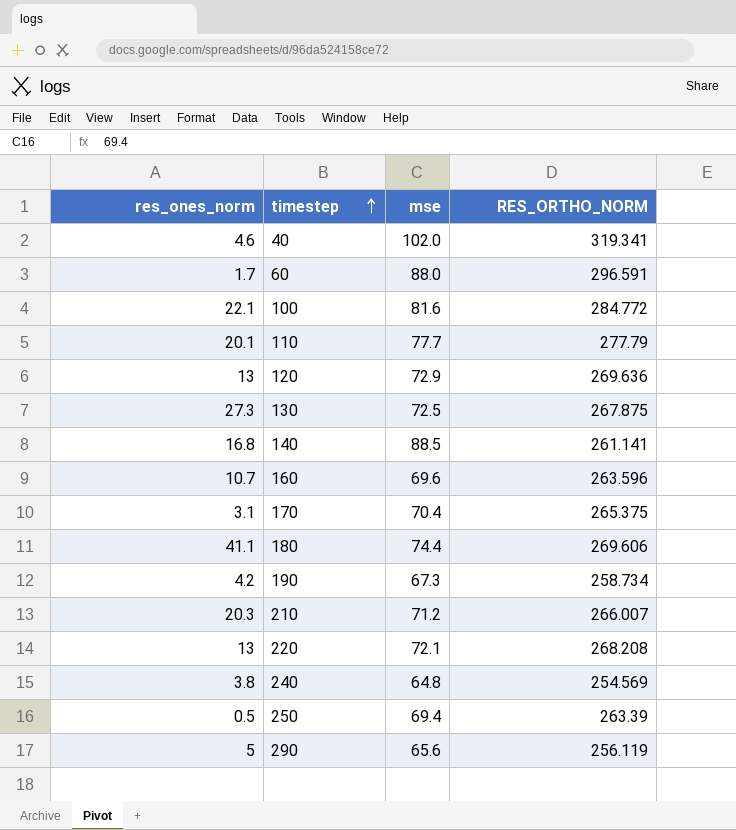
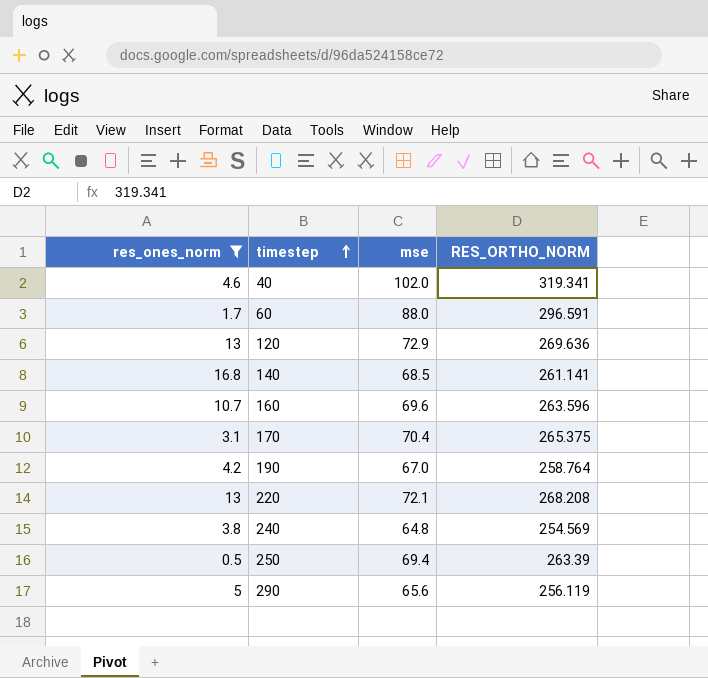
filter: none -> res_ones_norm <= 16.8
140 | mse: 88.5 -> 68.5
190 | mse: 67.3 -> 67.0
190 | RES_ORTHO_NORM: 258.734 -> 258.764

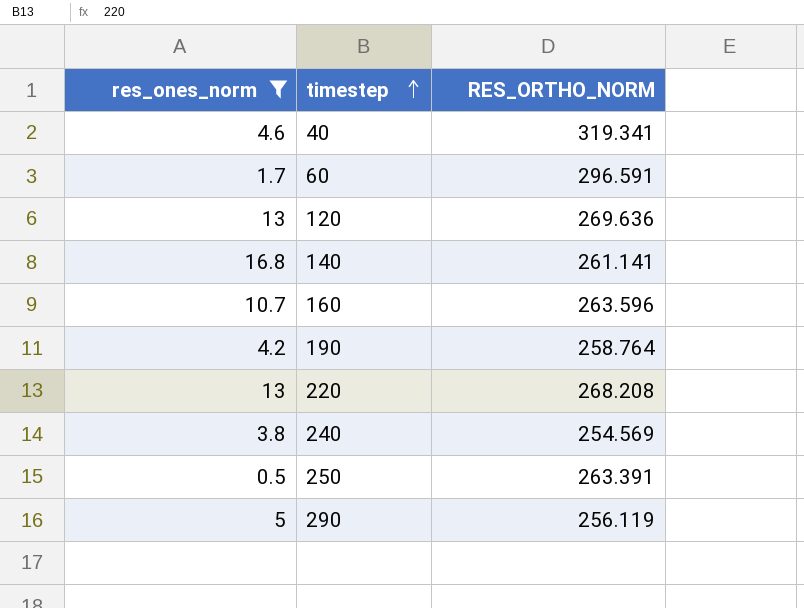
column mse | position: 3 -> none
row 170: 3.1 | 70.4 | 265.375 -> none
250 | RES_ORTHO_NORM: 263.39 -> 263.391

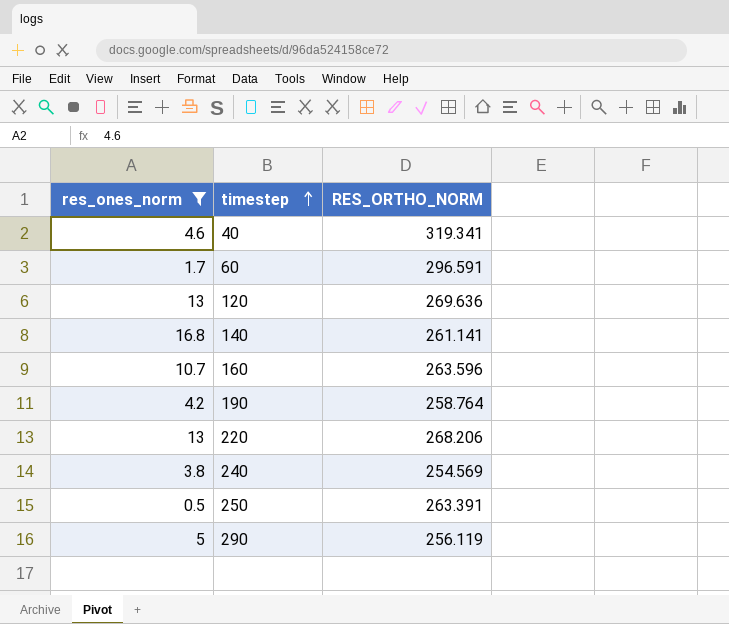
220 | RES_ORTHO_NORM: 268.208 -> 268.206

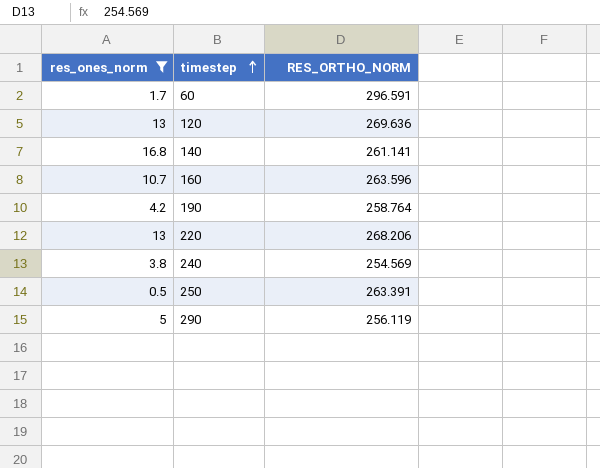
row 40: 4.6 | 319.341 -> none

